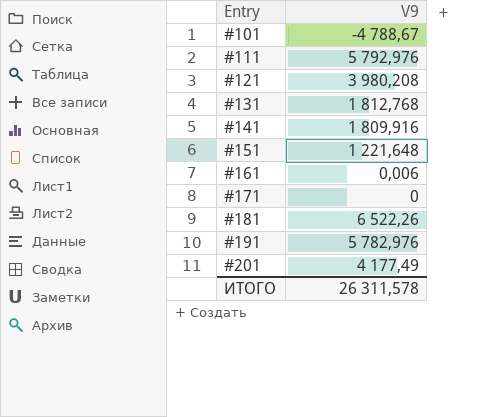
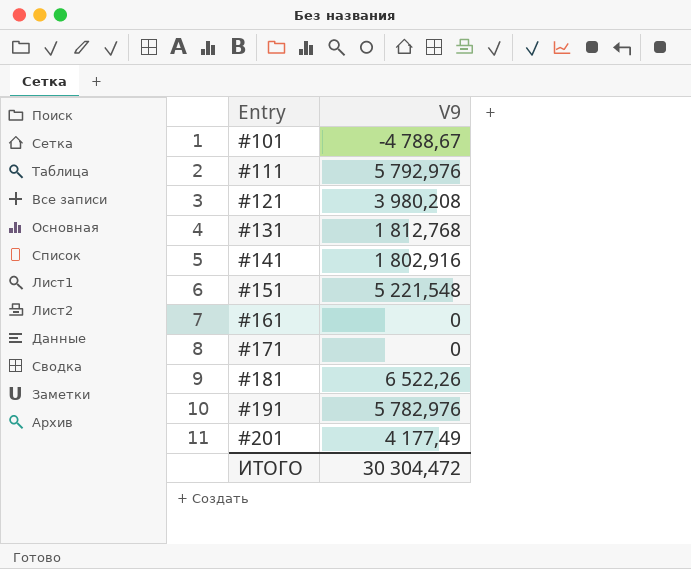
#141 | V9: 1 809,916 -> 1 802,916
#151 | V9: 1 221,648 -> 5 221,548
#161 | V9: 0,006 -> 0
ИТОГО | V9: 26 311,578 -> 30 304,472

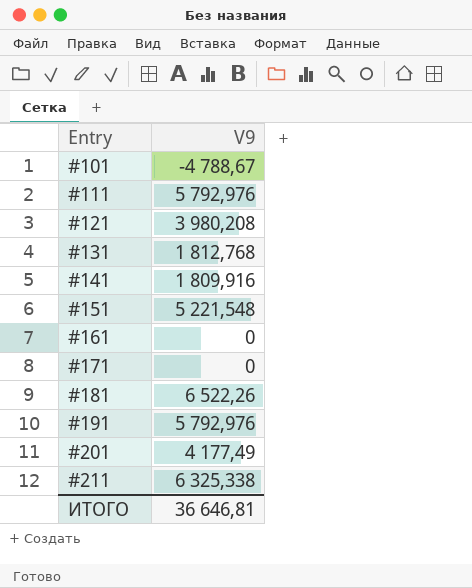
#141 | V9: 1 802,916 -> 1 809,916
#191 | V9: 5 782,976 -> 5 792,976
row #211: none -> 6 325,338
ИТОГО | V9: 30 304,472 -> 36 646,81

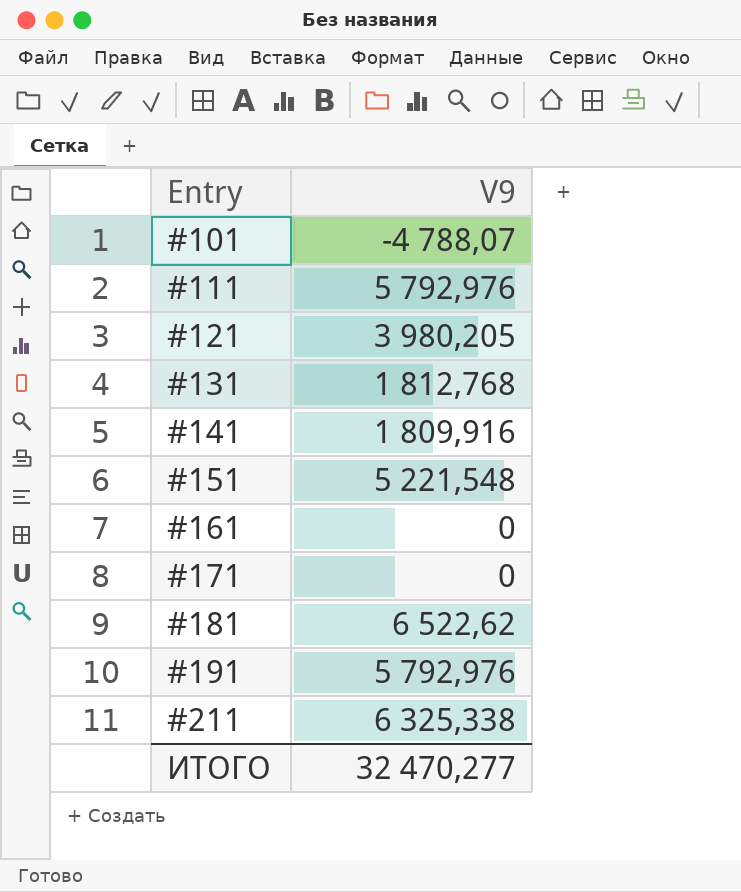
row #201: 4 177,49 -> none
#101 | V9: -4 788,67 -> -4 788,07
#121 | V9: 3 980,208 -> 3 980,205
#181 | V9: 6 522,26 -> 6 522,62
ИТОГО | V9: 36 646,81 -> 32 470,277

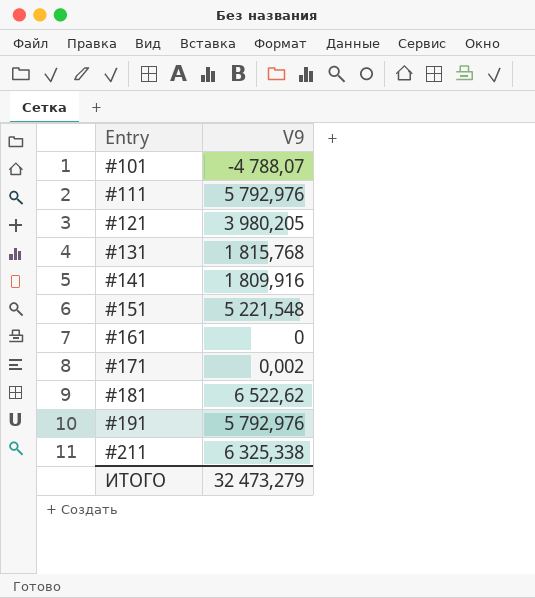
#131 | V9: 1 812,768 -> 1 815,768
#171 | V9: 0 -> 0,002
ИТОГО | V9: 32 470,277 -> 32 473,279

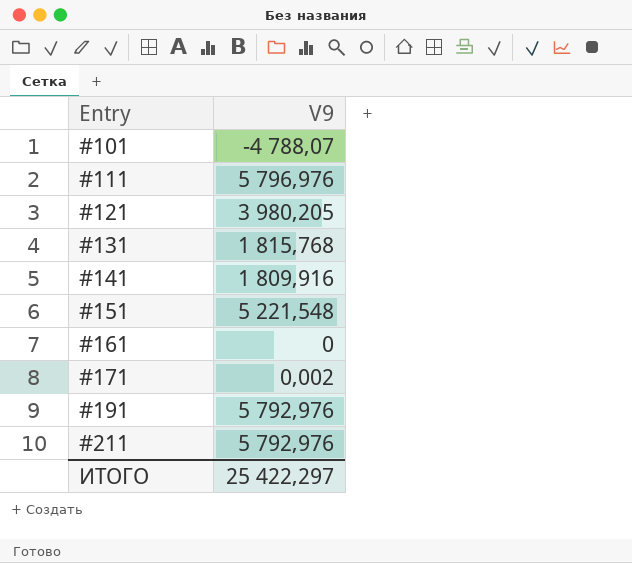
row #181: 6 522,62 -> none
#111 | V9: 5 792,976 -> 5 796,976
#211 | V9: 6 325,338 -> 5 792,976
ИТОГО | V9: 32 473,279 -> 25 422,297

